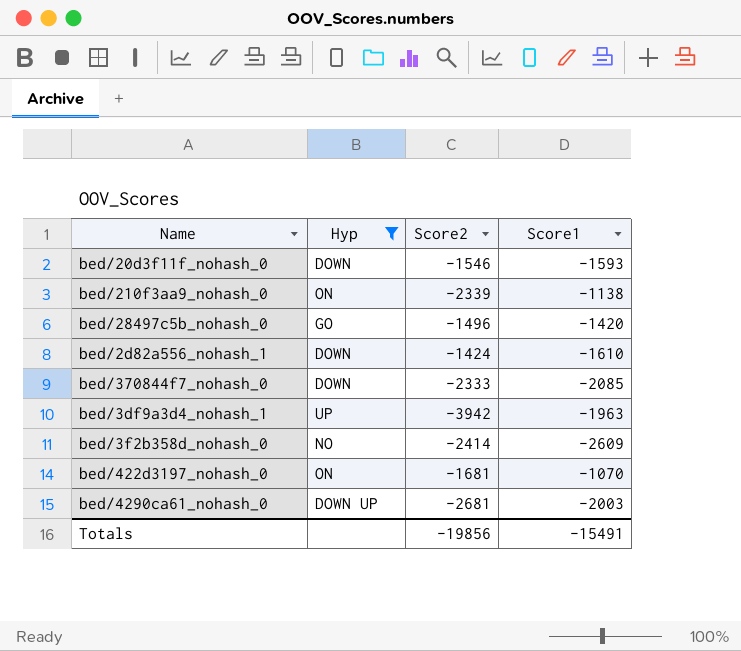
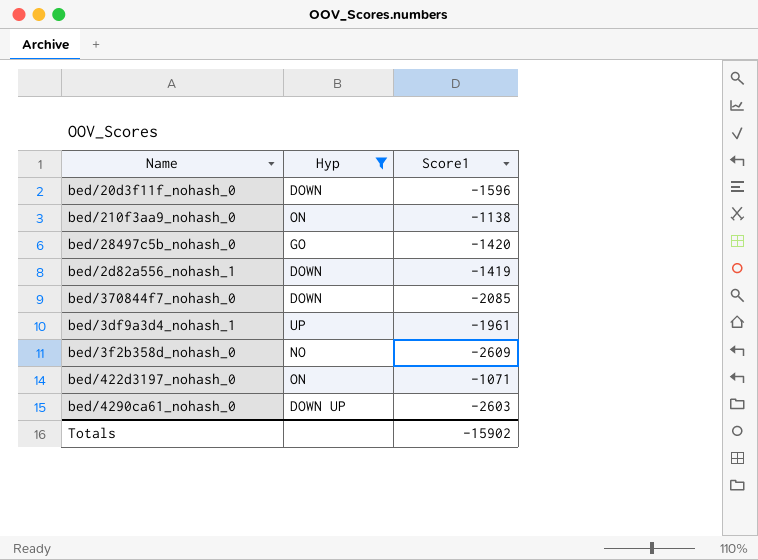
column Score2 | position: 3 -> none
bed/20d3f11f_nohash_0 | Score1: -1593 -> -1596
bed/2d82a556_nohash_1 | Score1: -1610 -> -1419
bed/3df9a3d4_nohash_1 | Score1: -1963 -> -1961
bed/422d3197_nohash_0 | Score1: -1070 -> -1071
bed/4290ca61_nohash_0 | Score1: -2003 -> -2603
Totals | Score1: -15491 -> -15902

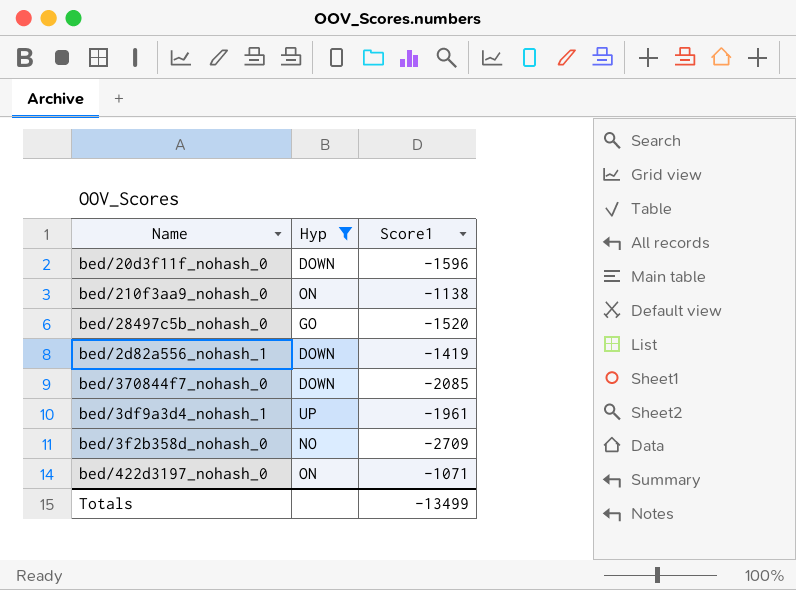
row bed/4290ca61_nohash_0: DOWN UP | -2603 -> none
bed/28497c5b_nohash_0 | Score1: -1420 -> -1520
bed/3f2b358d_nohash_0 | Score1: -2609 -> -2709
Totals | Score1: -15902 -> -13499

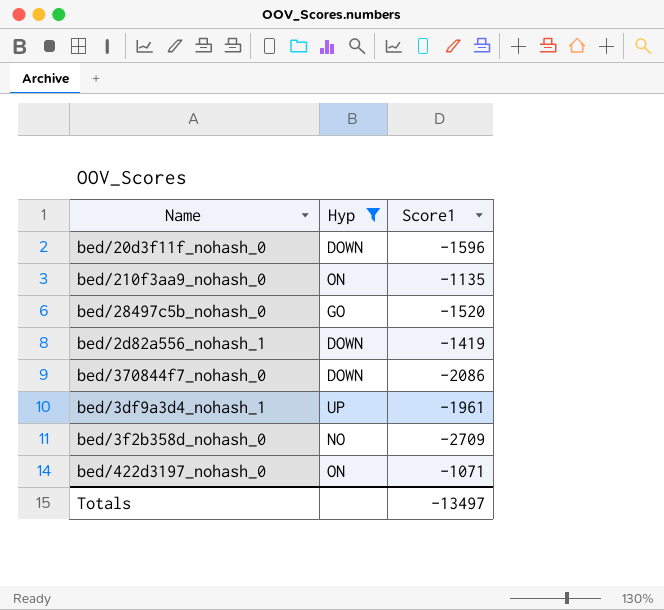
bed/210f3aa9_nohash_0 | Score1: -1138 -> -1135
bed/370844f7_nohash_0 | Score1: -2085 -> -2086
Totals | Score1: -13499 -> -13497

